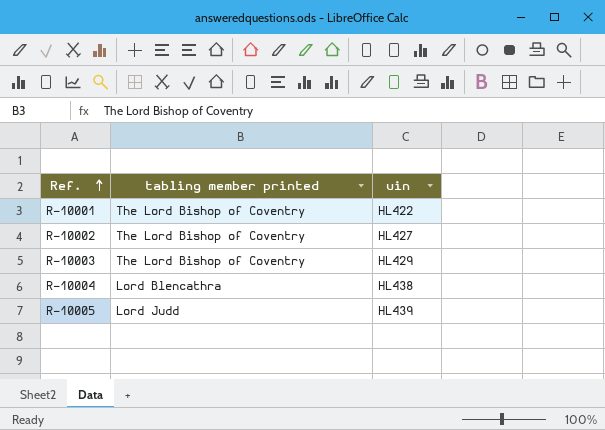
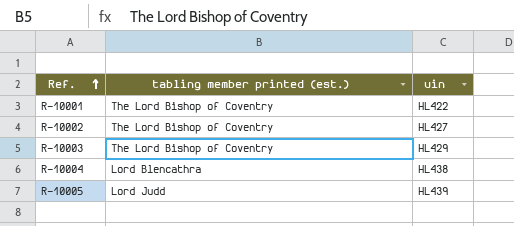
column name: tabling member printed -> tabling member printed (est.)

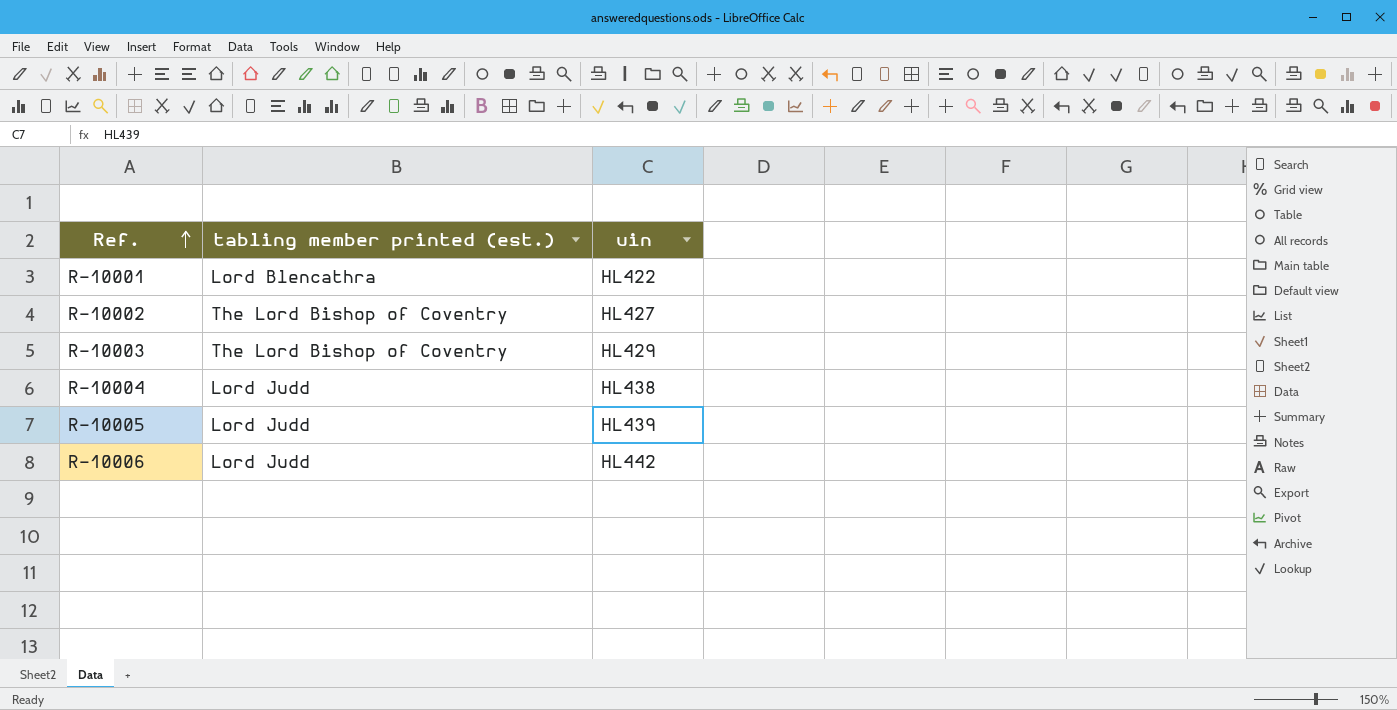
R-10001 | tabling member printed (est.): The Lord Bishop of Coventry -> Lord Blencathra
R-10004 | tabling member printed (est.): Lord Blencathra -> Lord Judd
row R-10006: none -> Lord Judd | HL442

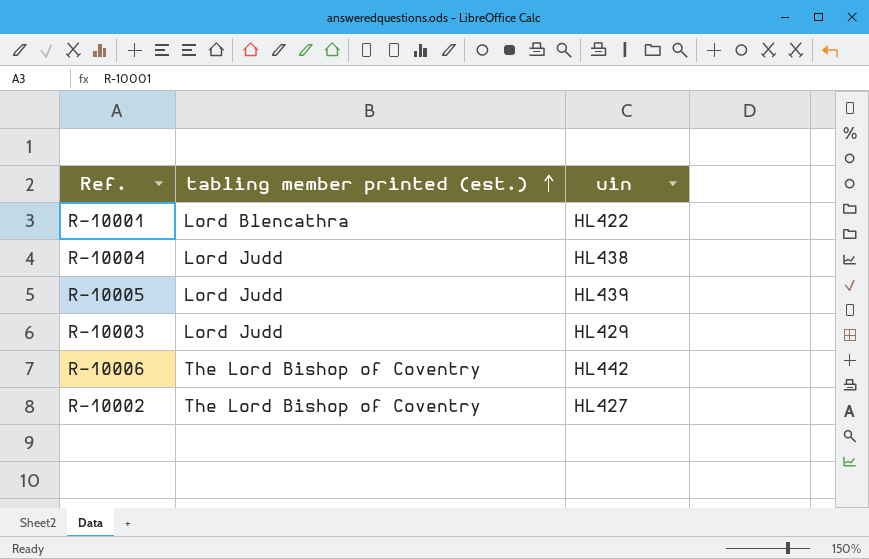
row order: Ref. ascending -> tabling member printed (est.) ascending
R-10003 | tabling member printed (est.): The Lord Bishop of Coventry -> Lord Judd
R-10006 | tabling member printed (est.): Lord Judd -> The Lord Bishop of Coventry

